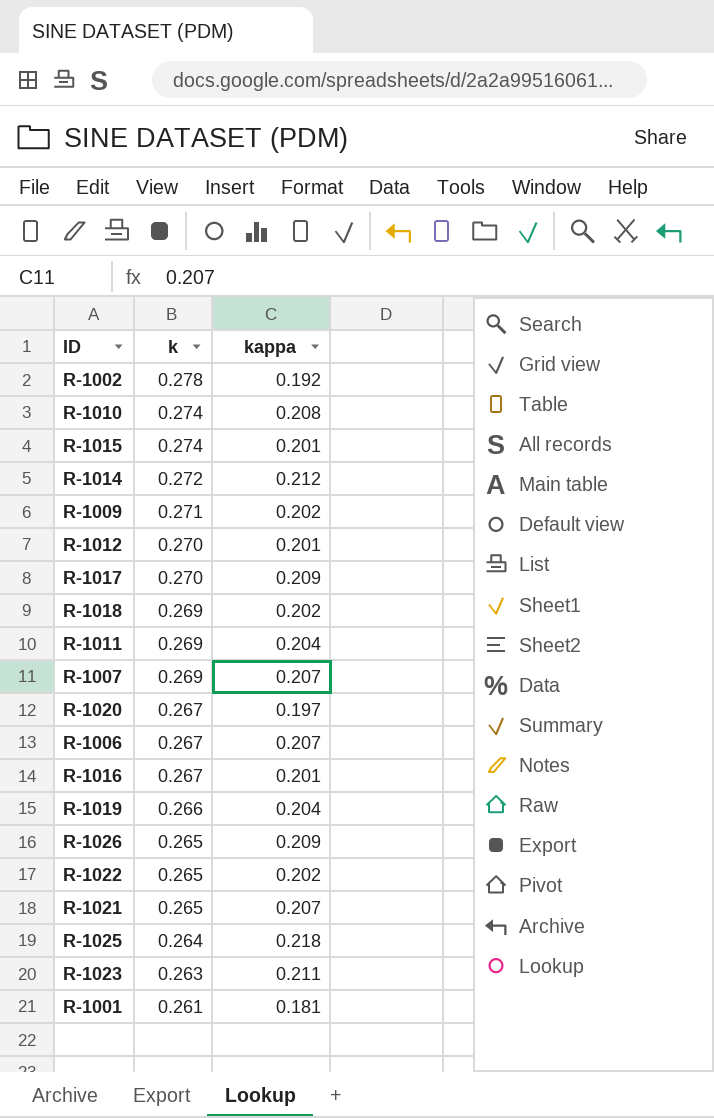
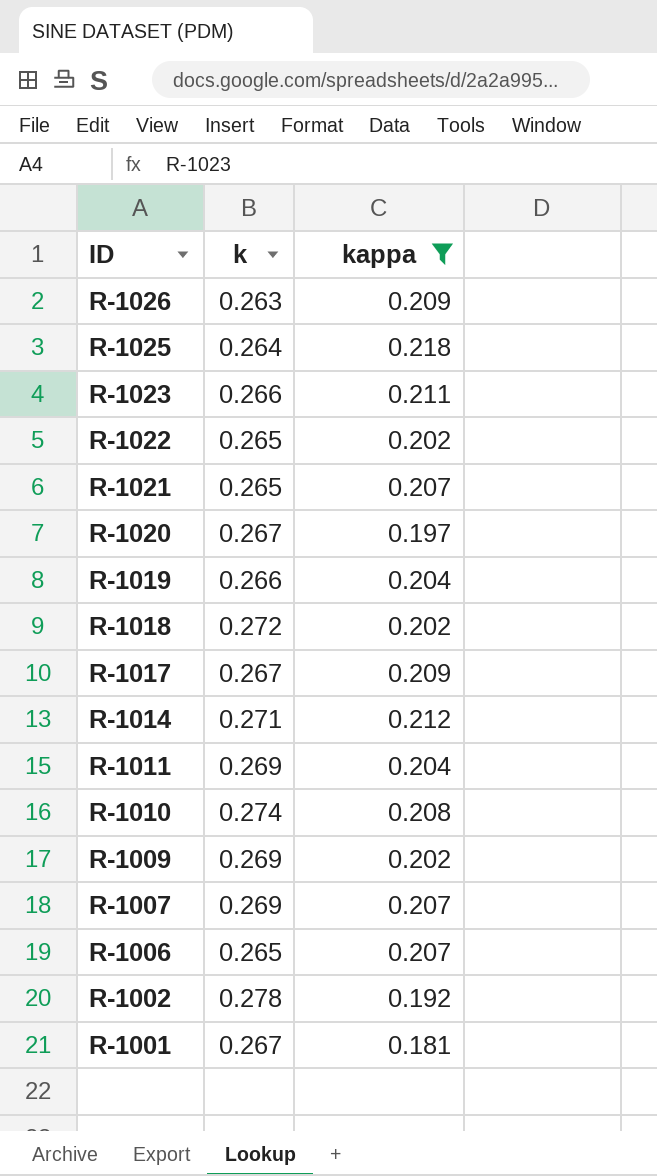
filter: none -> kappa != 0.201
row order: k descending -> ID descending
R-1026 | k: 0.265 -> 0.263
R-1023 | k: 0.263 -> 0.266
R-1018 | k: 0.269 -> 0.272
R-1017 | k: 0.270 -> 0.267
R-1014 | k: 0.272 -> 0.271
R-1009 | k: 0.271 -> 0.269
R-1006 | k: 0.267 -> 0.265
R-1001 | k: 0.261 -> 0.267

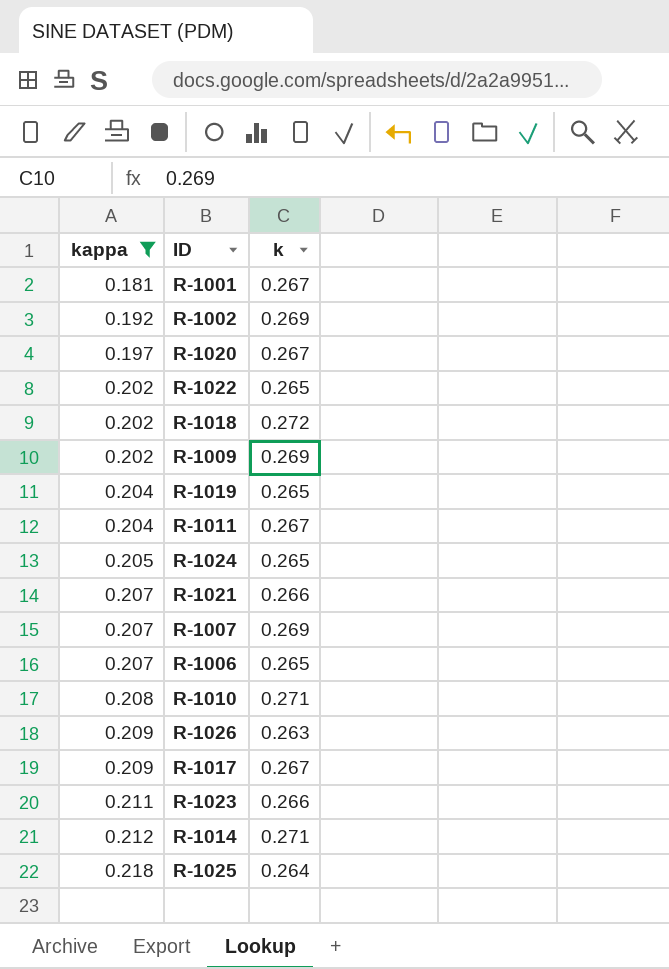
row order: ID descending -> kappa ascending
column kappa | position: 3 -> 1
R-1002 | k: 0.278 -> 0.269
R-1019 | k: 0.266 -> 0.265
R-1011 | k: 0.269 -> 0.267
row R-1024: none -> 0.205 | 0.265
R-1021 | k: 0.265 -> 0.266
R-1010 | k: 0.274 -> 0.271

